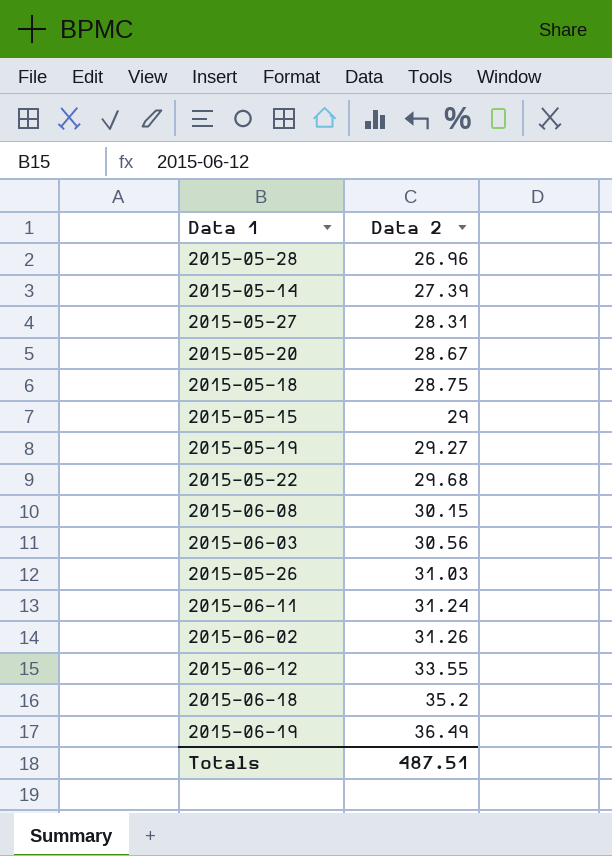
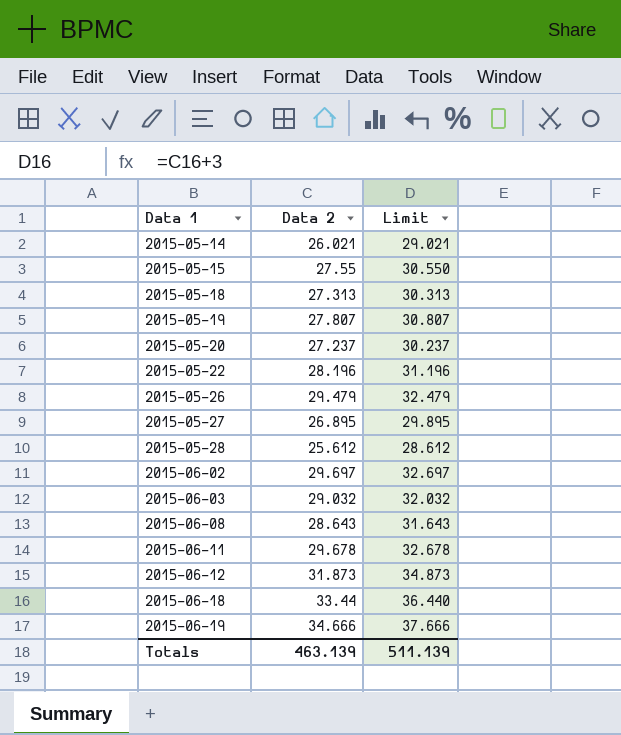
row order: Data 2 ascending -> Data 1 ascending
column Limit | formula: none -> [Data 2] + 3
2015-05-14 | Data 2: 27.39 -> 26.021
2015-05-15 | Data 2: 29 -> 27.55
2015-05-18 | Data 2: 28.75 -> 27.313
2015-05-19 | Data 2: 29.27 -> 27.807
2015-05-20 | Data 2: 28.67 -> 27.237
2015-05-22 | Data 2: 29.68 -> 28.196
2015-05-26 | Data 2: 31.03 -> 29.479
2015-05-27 | Data 2: 28.31 -> 26.895
2015-05-28 | Data 2: 26.96 -> 25.612
2015-06-02 | Data 2: 31.26 -> 29.697
2015-06-03 | Data 2: 30.56 -> 29.032
2015-06-08 | Data 2: 30.15 -> 28.643
2015-06-11 | Data 2: 31.24 -> 29.678
2015-06-12 | Data 2: 33.55 -> 31.873
2015-06-18 | Data 2: 35.2 -> 33.44
2015-06-19 | Data 2: 36.49 -> 34.666
Totals | Data 2: 487.51 -> 463.139

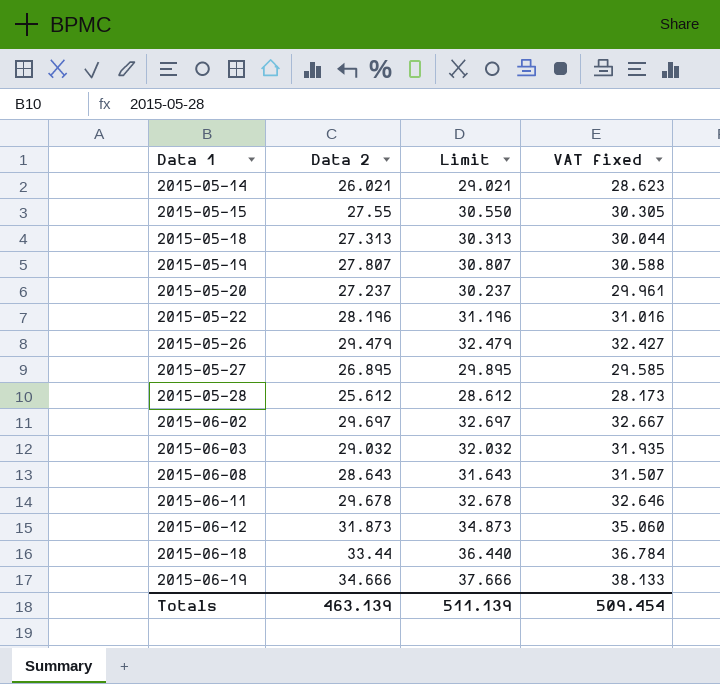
column VAT fixed | formula: none -> [Data 2] * 1.1

